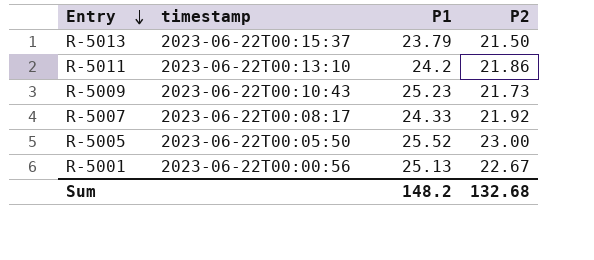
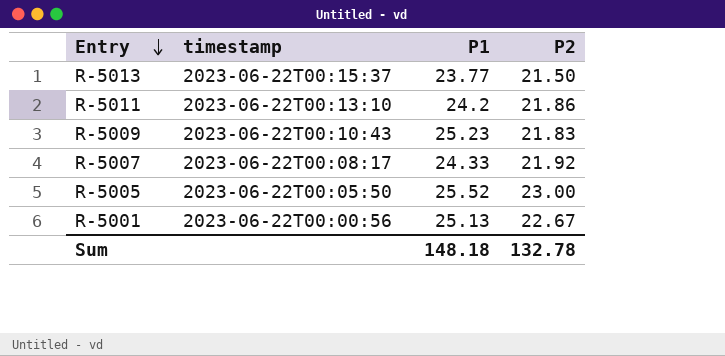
R-5013 | P1: 23.79 -> 23.77
R-5009 | P2: 21.73 -> 21.83
Sum | P1: 148.2 -> 148.18
Sum | P2: 132.68 -> 132.78

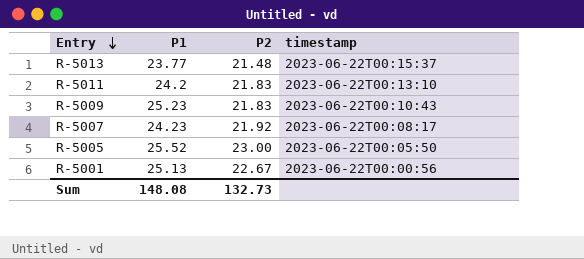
column timestamp | position: 2 -> 4
R-5013 | P2: 21.50 -> 21.48
R-5011 | P2: 21.86 -> 21.83
R-5007 | P1: 24.33 -> 24.23
Sum | P1: 148.18 -> 148.08
Sum | P2: 132.78 -> 132.73

